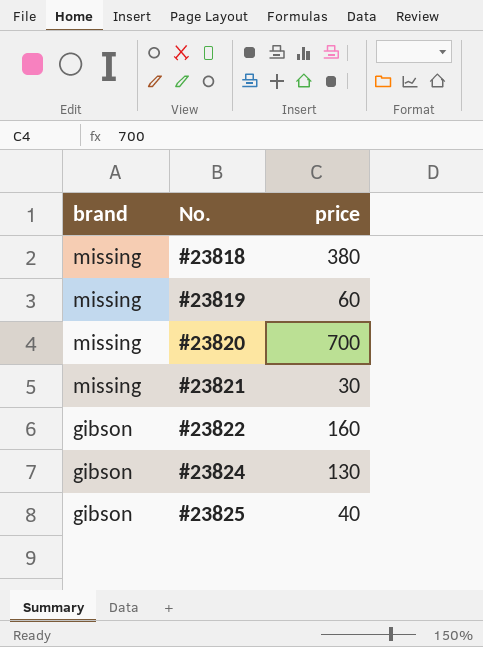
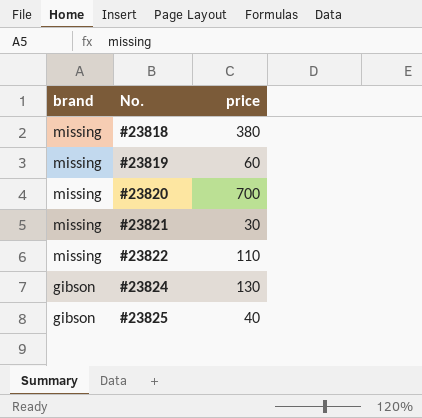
#23822 | brand: gibson -> missing
#23822 | price: 160 -> 110

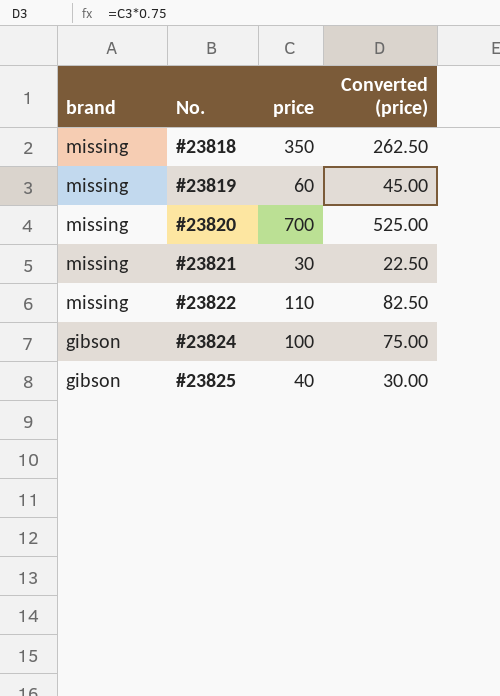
column Converted (price) | formula: none -> [price] * 0.75
#23818 | price: 380 -> 350
#23824 | price: 130 -> 100

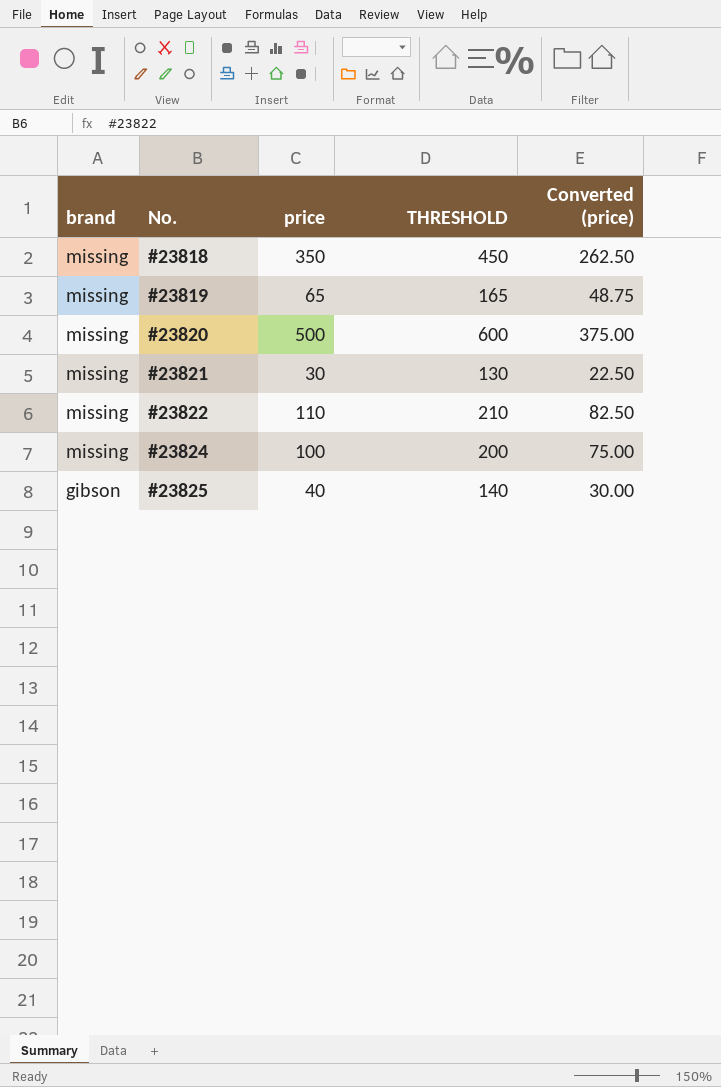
column THRESHOLD | formula: none -> [price] + 100
#23819 | price: 60 -> 65
#23819 | Converted (price): 45.00 -> 48.75
#23820 | price: 700 -> 500
#23820 | Converted (price): 525.00 -> 375.00
#23824 | brand: gibson -> missing

